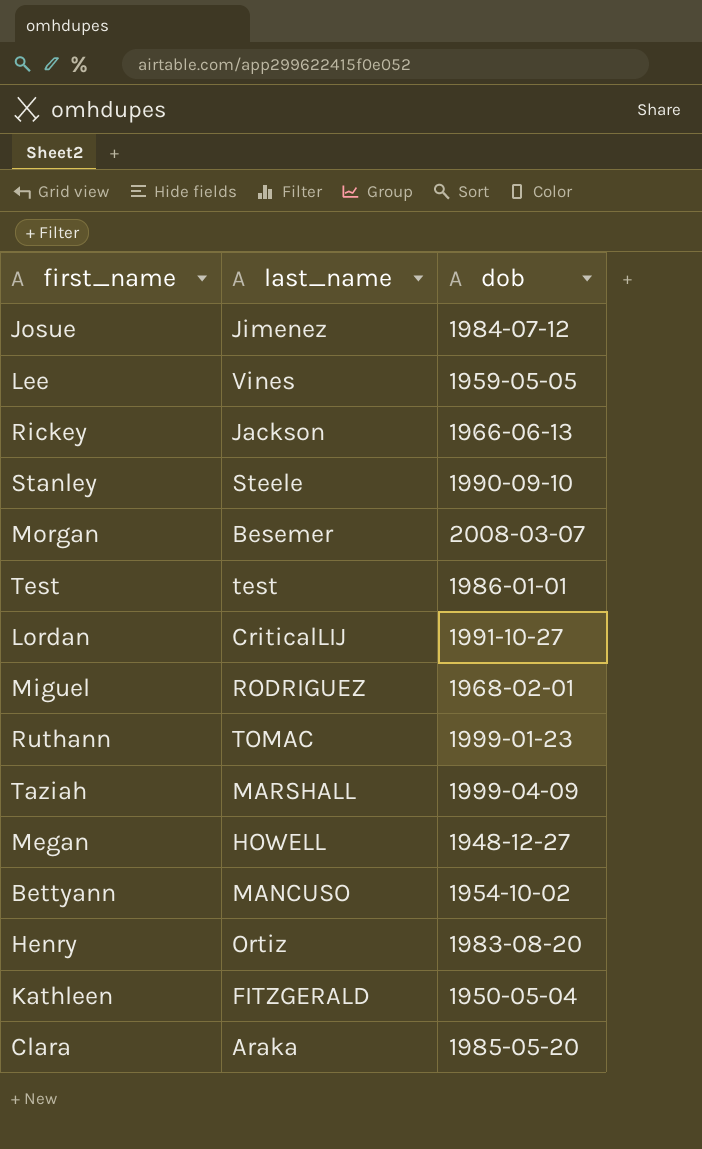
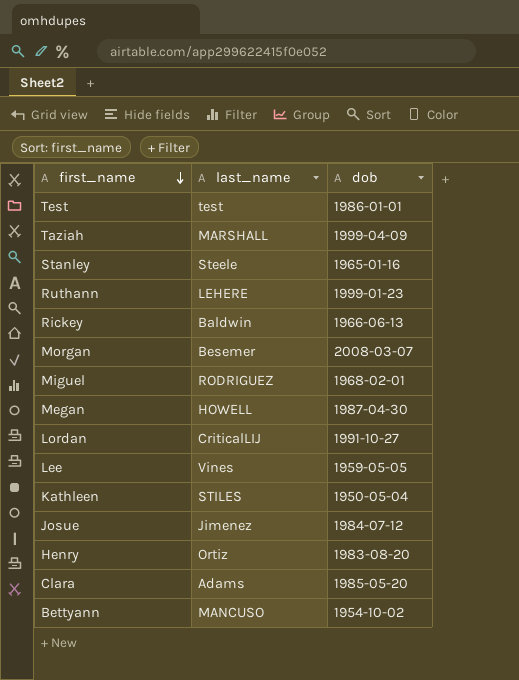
row order: none -> first_name descending
Stanley | dob: 1990-09-10 -> 1965-01-16
Ruthann | last_name: TOMAC -> LEHERE
Rickey | last_name: Jackson -> Baldwin
Megan | dob: 1948-12-27 -> 1987-04-30
Kathleen | last_name: FITZGERALD -> STILES
Clara | last_name: Araka -> Adams

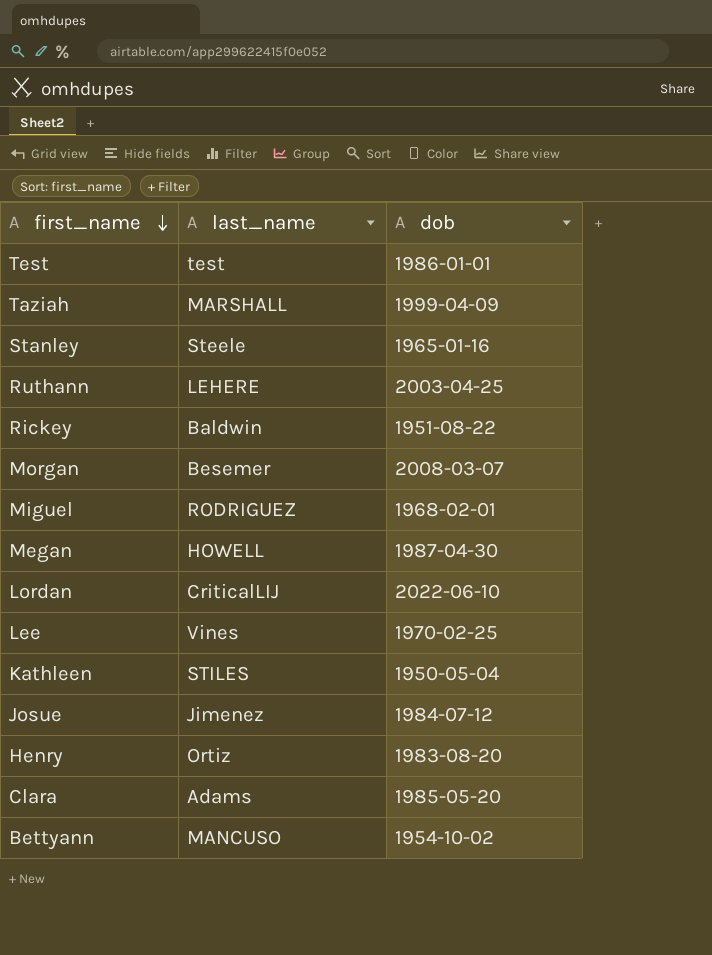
Ruthann | dob: 1999-01-23 -> 2003-04-25
Rickey | dob: 1966-06-13 -> 1951-08-22
Lordan | dob: 1991-10-27 -> 2022-06-10
Lee | dob: 1959-05-05 -> 1970-02-25

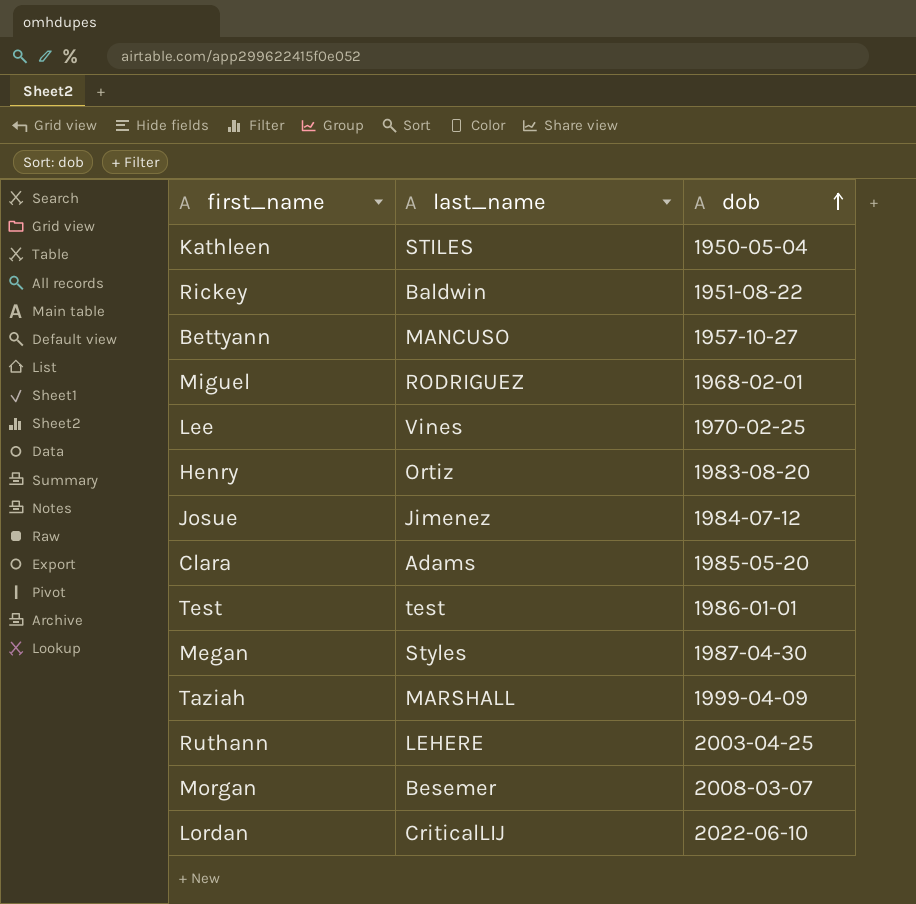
row order: first_name descending -> dob ascending
row Stanley: Steele | 1965-01-16 -> none
Bettyann | dob: 1954-10-02 -> 1957-10-27
Megan | last_name: HOWELL -> Styles

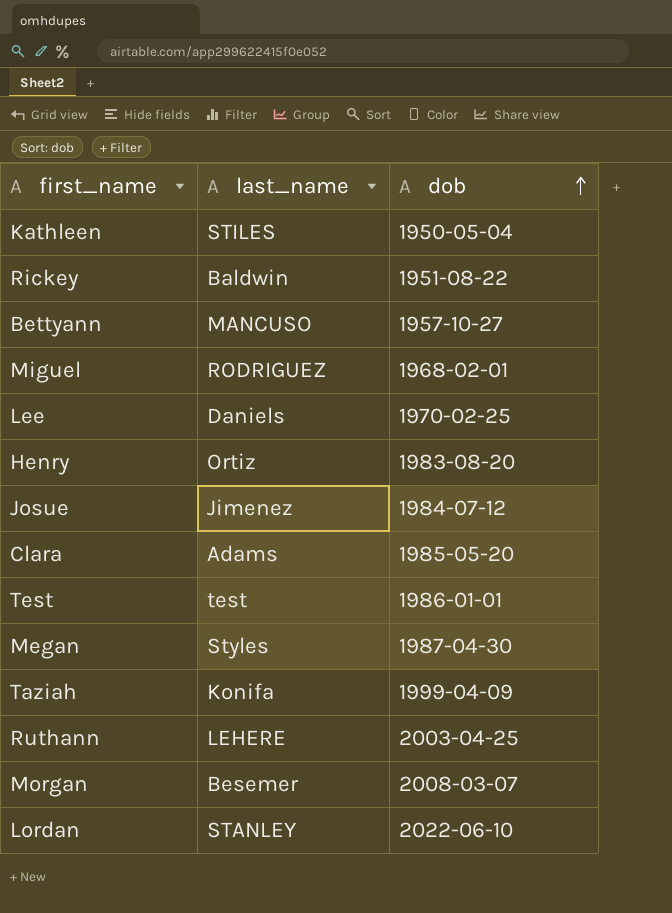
Lee | last_name: Vines -> Daniels
Taziah | last_name: MARSHALL -> Konifa
Lordan | last_name: CriticalLIJ -> STANLEY

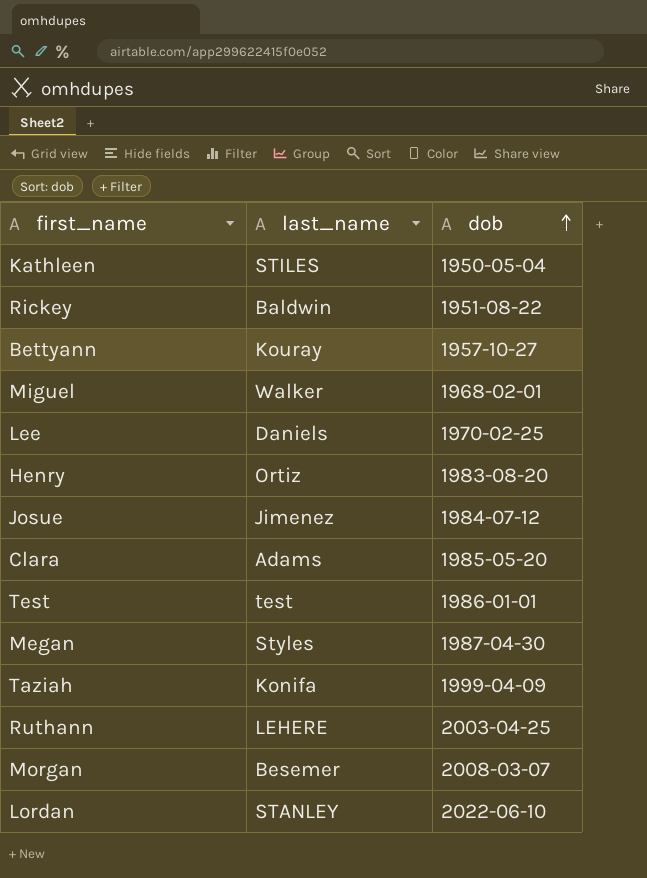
Bettyann | last_name: MANCUSO -> Kouray
Miguel | last_name: RODRIGUEZ -> Walker

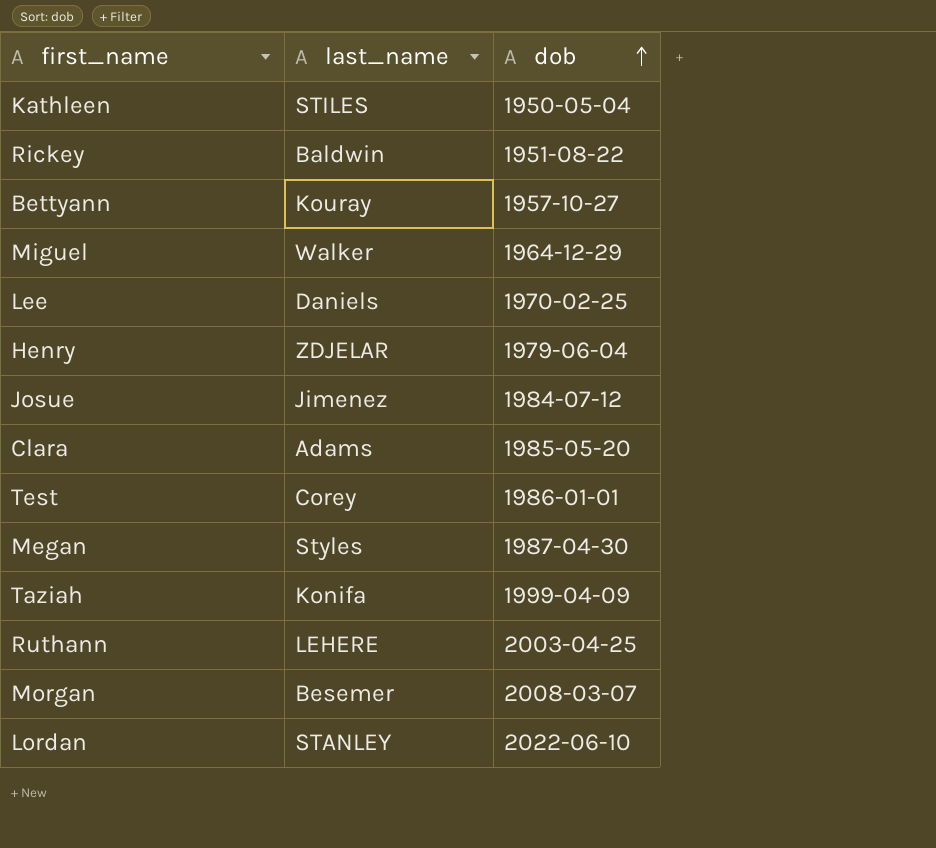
Miguel | dob: 1968-02-01 -> 1964-12-29
Henry | last_name: Ortiz -> ZDJELAR
Henry | dob: 1983-08-20 -> 1979-06-04
Test | last_name: test -> Corey

